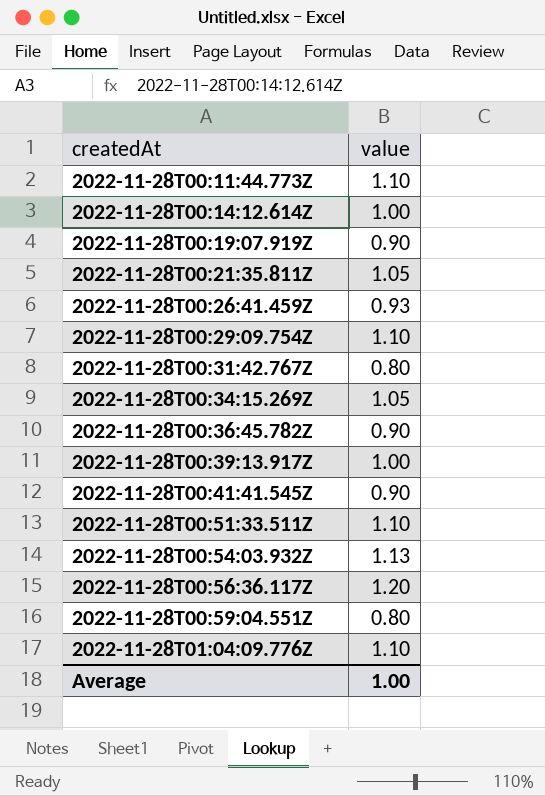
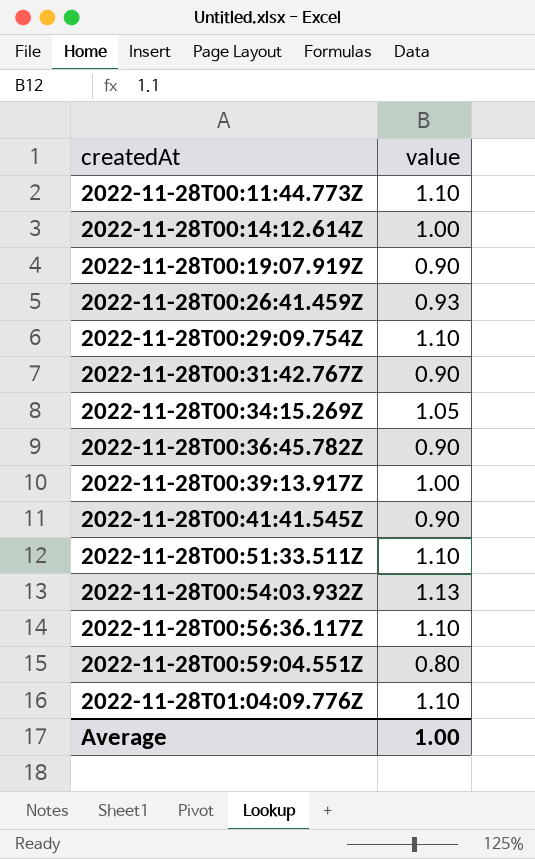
row 2022-11-28T00:21:35.811Z: 1.05 -> none
2022-11-28T00:31:42.767Z | value: 0.80 -> 0.90
2022-11-28T00:56:36.117Z | value: 1.20 -> 1.10

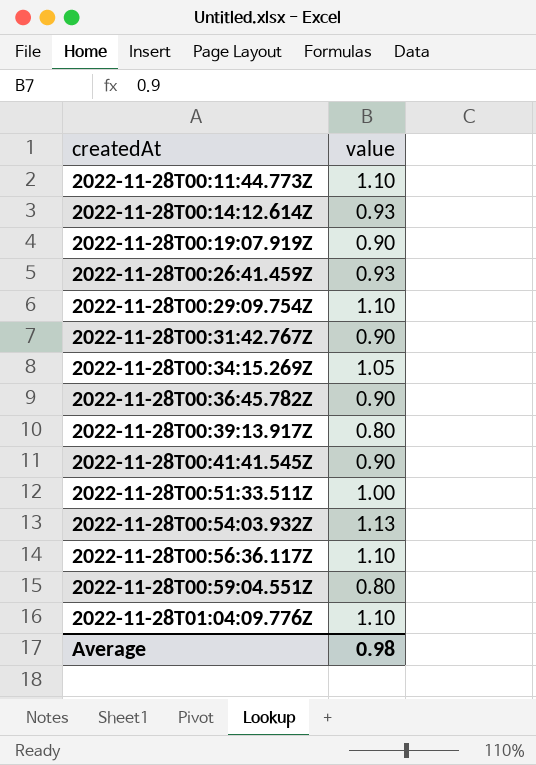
2022-11-28T00:14:12.614Z | value: 1.00 -> 0.93
2022-11-28T00:39:13.917Z | value: 1.00 -> 0.80
2022-11-28T00:51:33.511Z | value: 1.10 -> 1.00
Average | value: 1.00 -> 0.98

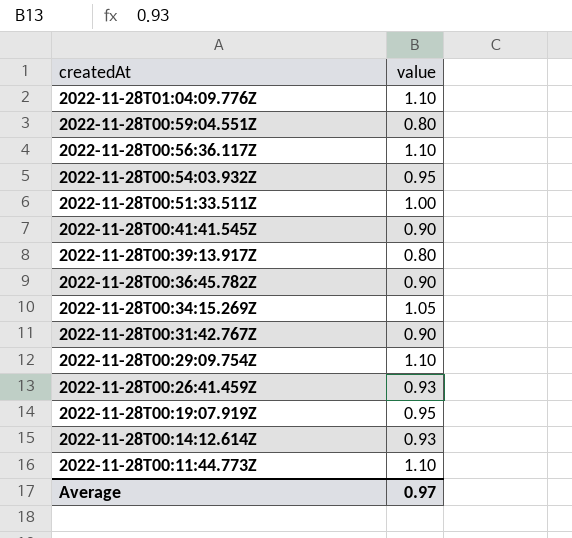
row order: createdAt ascending -> createdAt descending
2022-11-28T00:54:03.932Z | value: 1.13 -> 0.95
2022-11-28T00:19:07.919Z | value: 0.90 -> 0.95
Average | value: 0.98 -> 0.97

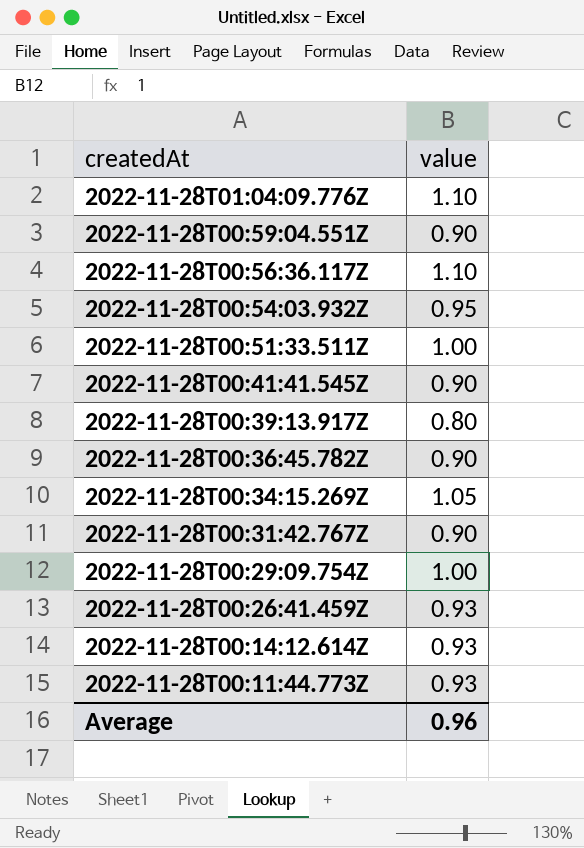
row 2022-11-28T00:19:07.919Z: 0.95 -> none
2022-11-28T00:59:04.551Z | value: 0.80 -> 0.90
2022-11-28T00:29:09.754Z | value: 1.10 -> 1.00
2022-11-28T00:11:44.773Z | value: 1.10 -> 0.93
Average | value: 0.97 -> 0.96

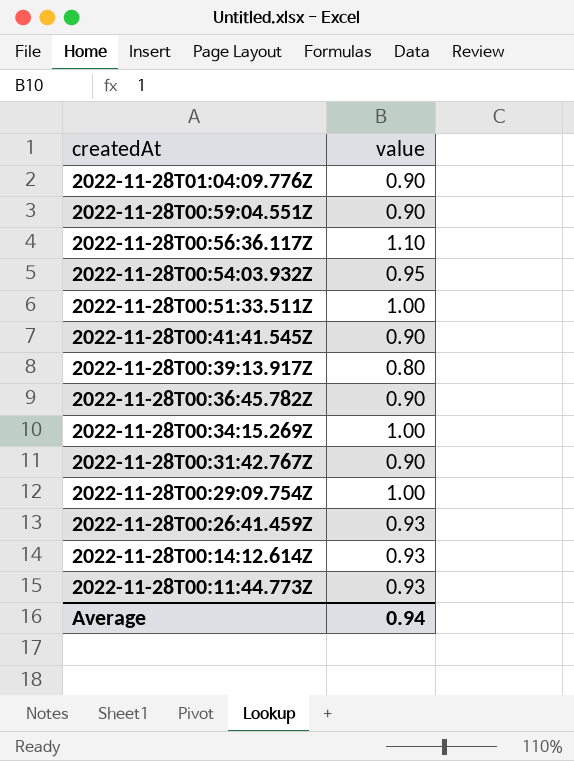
2022-11-28T01:04:09.776Z | value: 1.10 -> 0.90
2022-11-28T00:34:15.269Z | value: 1.05 -> 1.00
Average | value: 0.96 -> 0.94

